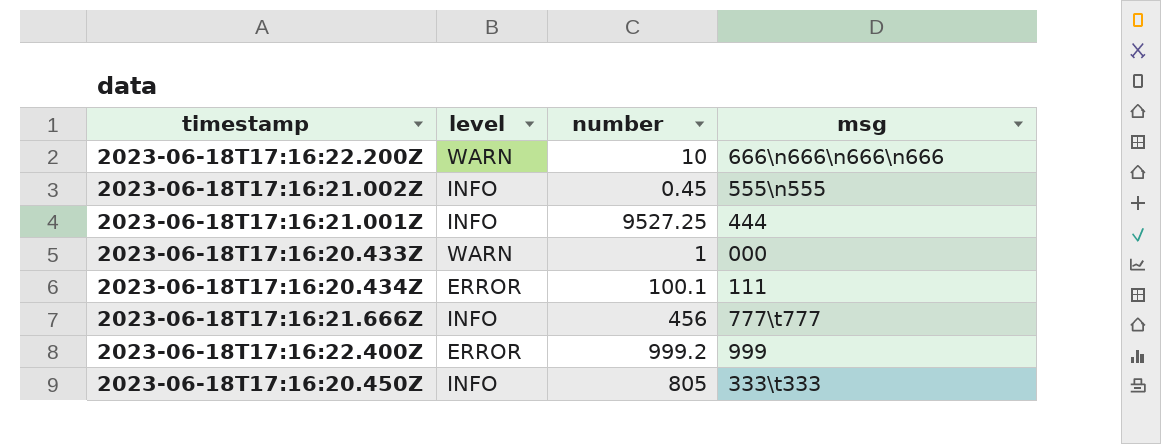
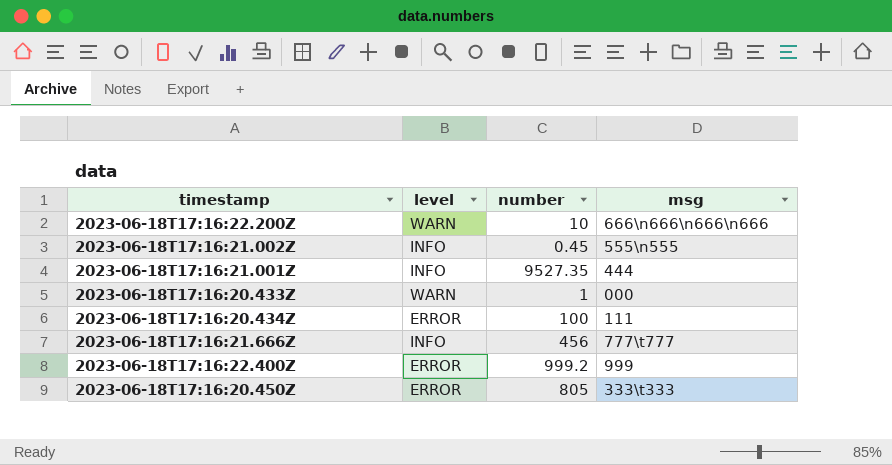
2023-06-18T17:16:21.001Z | number: 9527.25 -> 9527.35
2023-06-18T17:16:20.434Z | number: 100.1 -> 100
2023-06-18T17:16:20.450Z | level: INFO -> ERROR

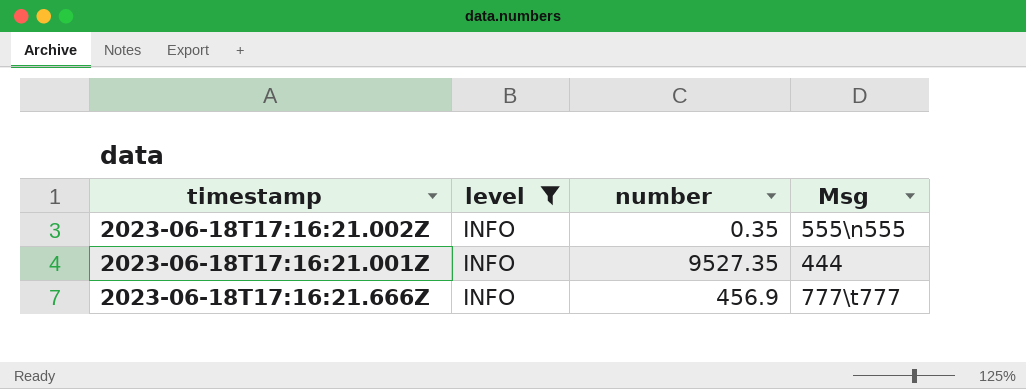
filter: none -> level = INFO
column name: msg -> Msg
2023-06-18T17:16:21.002Z | number: 0.45 -> 0.35
2023-06-18T17:16:21.666Z | number: 456 -> 456.9

